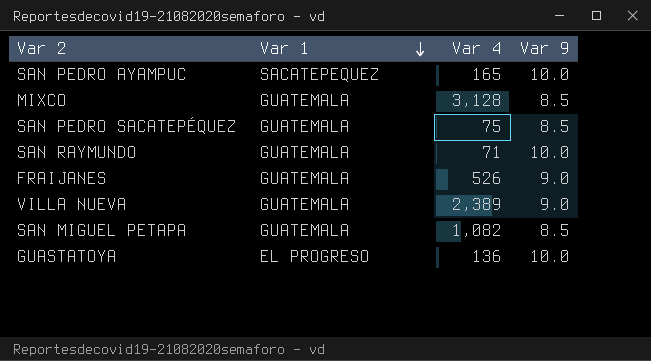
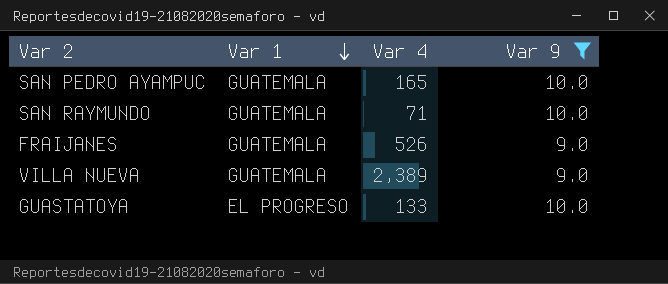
filter: none -> Var 9 != 8.5
SAN PEDRO AYAMPUC | Var 1: SACATEPEQUEZ -> GUATEMALA
GUASTATOYA | Var 4: 136 -> 133

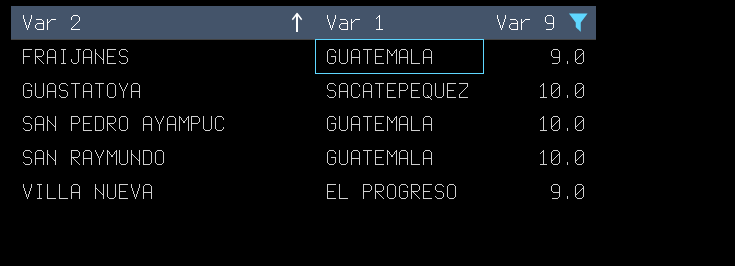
row order: Var 1 descending -> Var 2 ascending
column Var 4 | position: 3 -> none
GUASTATOYA | Var 1: EL PROGRESO -> SACATEPEQUEZ
VILLA NUEVA | Var 1: GUATEMALA -> EL PROGRESO

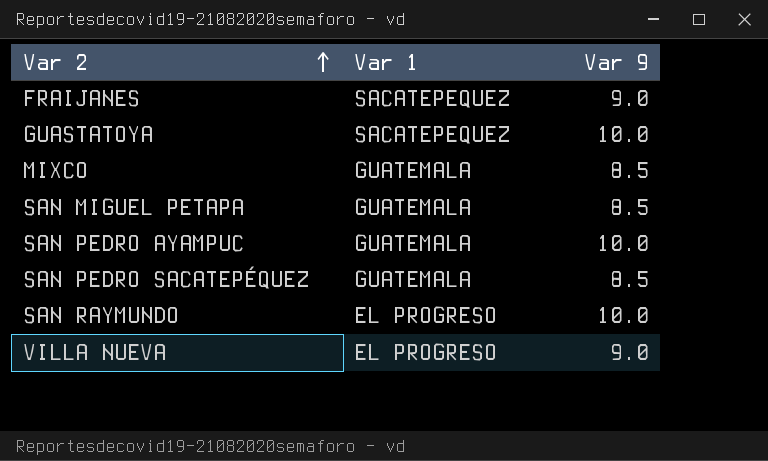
filter: Var 9 != 8.5 -> none
FRAIJANES | Var 1: GUATEMALA -> SACATEPEQUEZ
SAN RAYMUNDO | Var 1: GUATEMALA -> EL PROGRESO

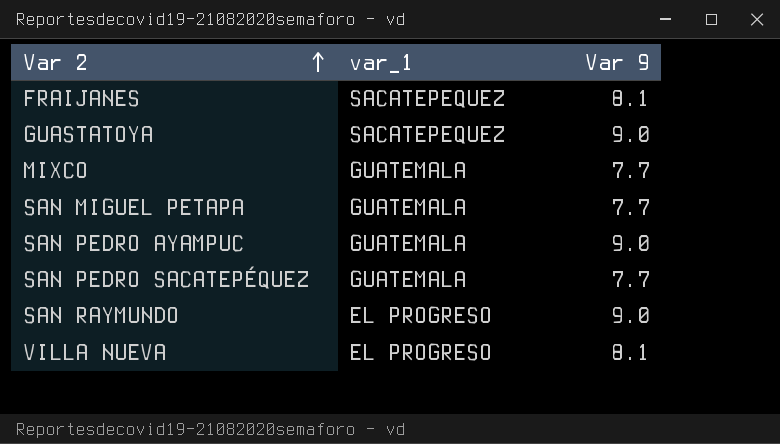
column name: Var 1 -> var_1
FRAIJANES | Var 9: 9.0 -> 8.1
GUASTATOYA | Var 9: 10.0 -> 9.0
MIXCO | Var 9: 8.5 -> 7.7
SAN MIGUEL PETAPA | Var 9: 8.5 -> 7.7
SAN PEDRO AYAMPUC | Var 9: 10.0 -> 9.0
SAN PEDRO SACATEPÉQUEZ | Var 9: 8.5 -> 7.7
SAN RAYMUNDO | Var 9: 10.0 -> 9.0
VILLA NUEVA | Var 9: 9.0 -> 8.1

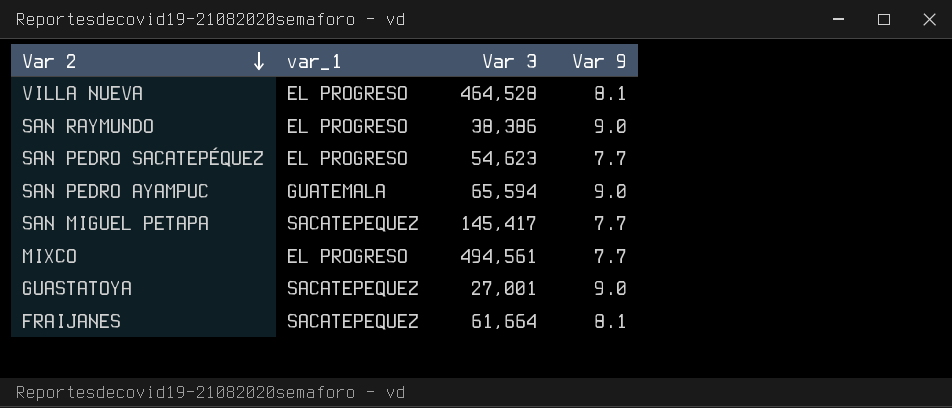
row order: Var 2 ascending -> Var 2 descending
column Var 3 | position: none -> 3
SAN PEDRO SACATEPÉQUEZ | var_1: GUATEMALA -> EL PROGRESO
SAN MIGUEL PETAPA | var_1: GUATEMALA -> SACATEPEQUEZ
MIXCO | var_1: GUATEMALA -> EL PROGRESO

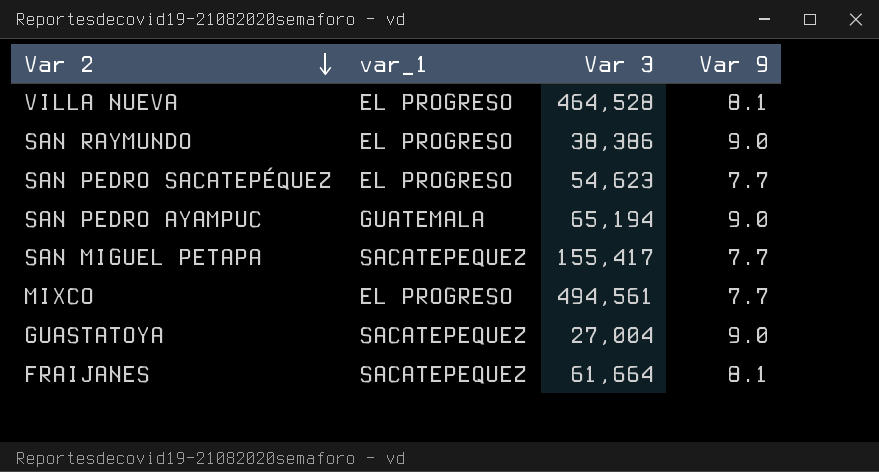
SAN PEDRO AYAMPUC | Var 3: 65,594 -> 65,194
SAN MIGUEL PETAPA | Var 3: 145,417 -> 155,417
GUASTATOYA | Var 3: 27,001 -> 27,004

